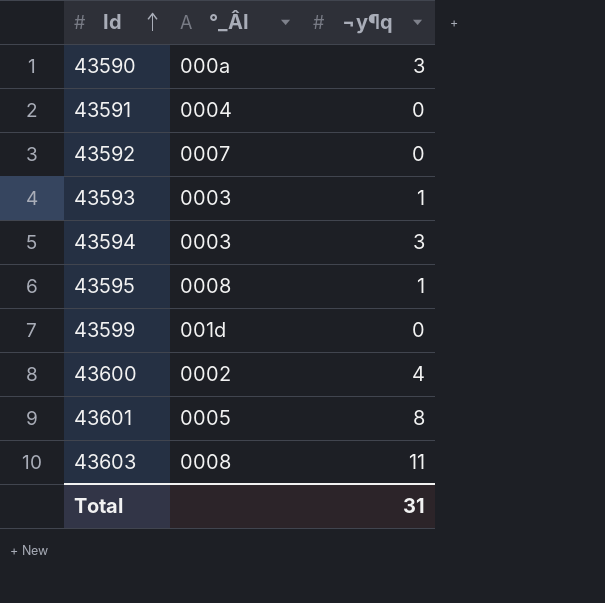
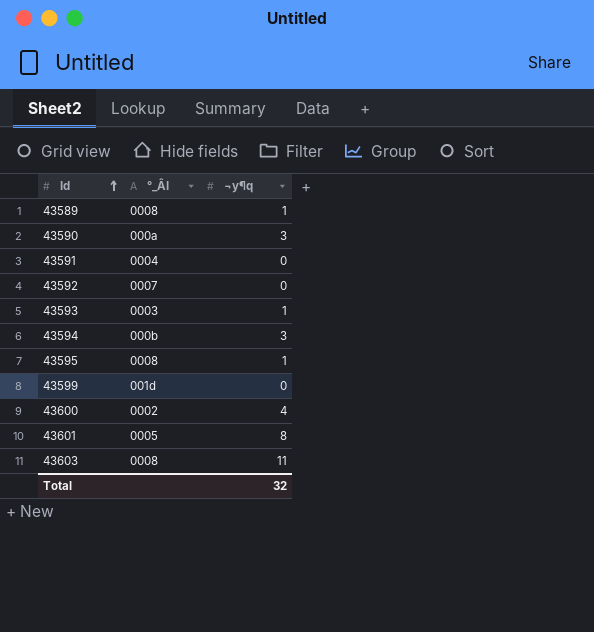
row 43589: none -> 0008 | 1
43594 | °_ÂI: 0003 -> 000b
Total | ¬y¶q: 31 -> 32

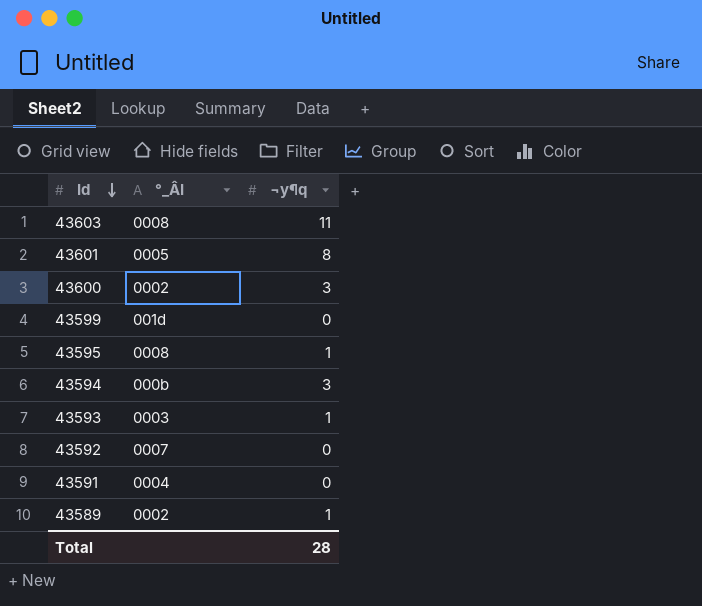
row order: Id ascending -> Id descending
row 43590: 000a | 3 -> none
43600 | ¬y¶q: 4 -> 3
43589 | °_ÂI: 0008 -> 0002
Total | ¬y¶q: 32 -> 28

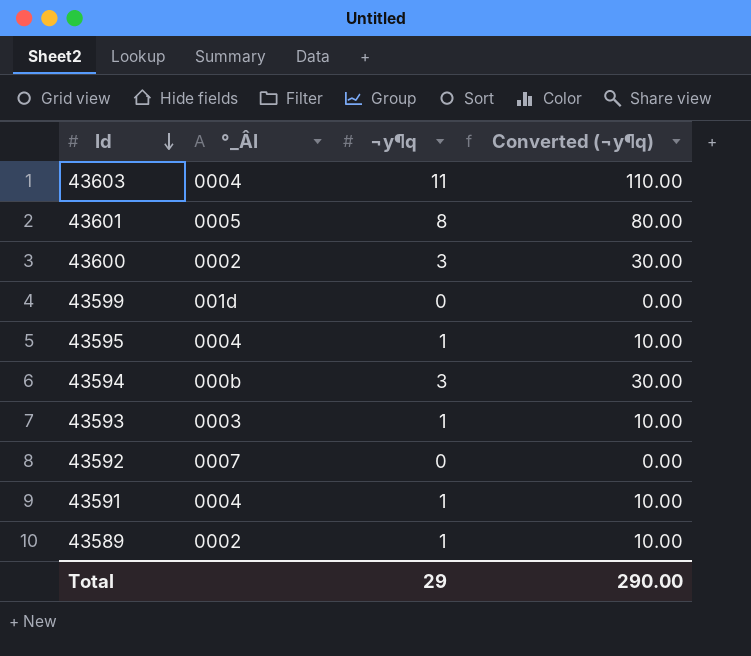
column Converted (¬y¶q) | formula: none -> [¬y¶q] * 10
43603 | °_ÂI: 0008 -> 0004
43595 | °_ÂI: 0008 -> 0004
43591 | ¬y¶q: 0 -> 1
Total | ¬y¶q: 28 -> 29

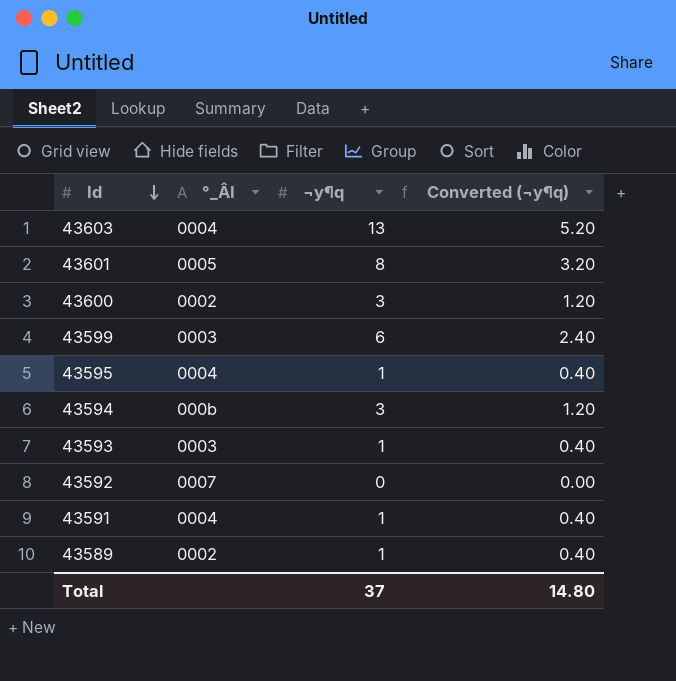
column Converted (¬y¶q) | formula: [¬y¶q] * 10 -> [¬y¶q] * 0.4
43603 | ¬y¶q: 11 -> 13
43599 | °_ÂI: 001d -> 0003
43599 | ¬y¶q: 0 -> 6
Total | ¬y¶q: 29 -> 37
Total | Converted (¬y¶q): 290.00 -> 14.80

